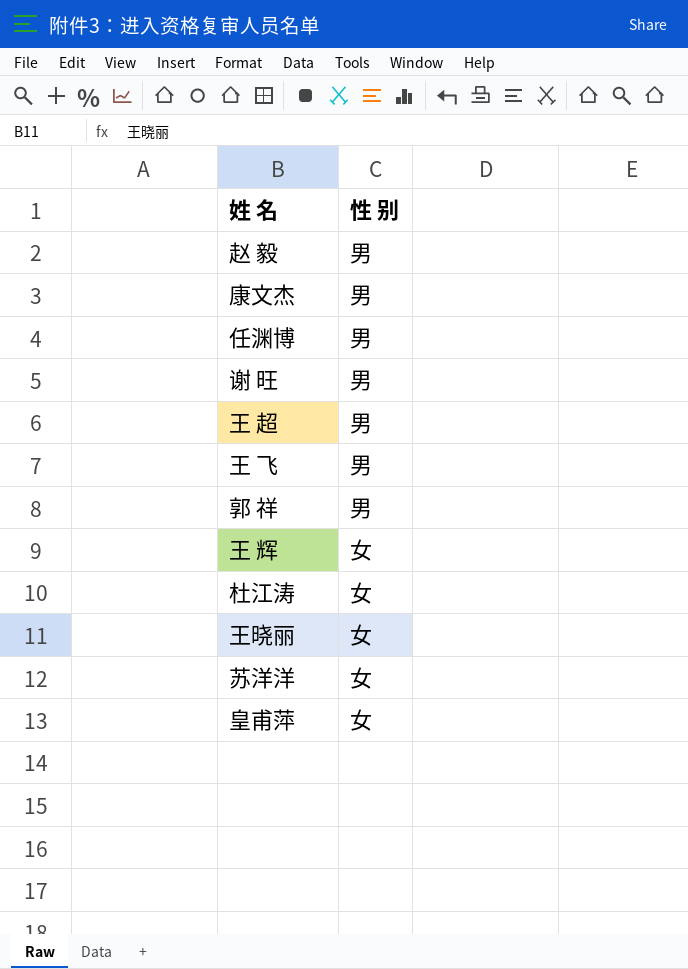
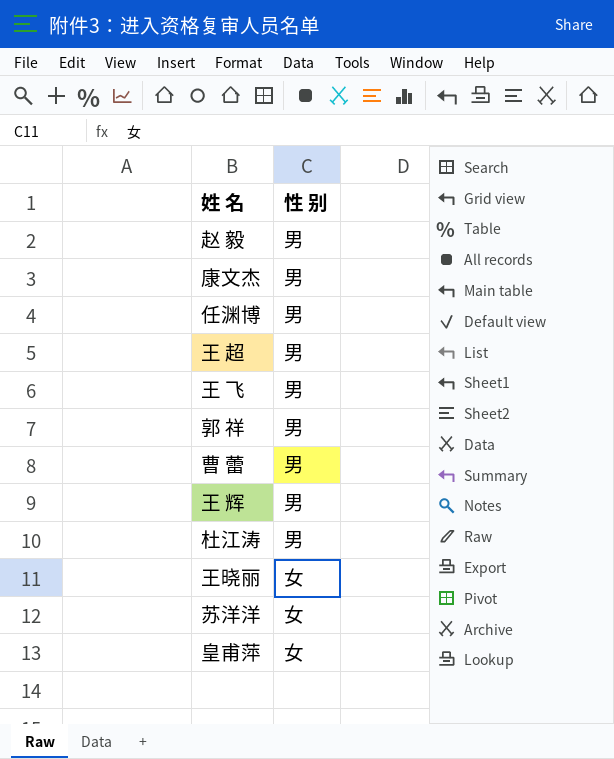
row 谢 旺: 男 -> none
row 曹 蕾: none -> 男
王 辉 | 性 别: 女 -> 男
杜江涛 | 性 别: 女 -> 男

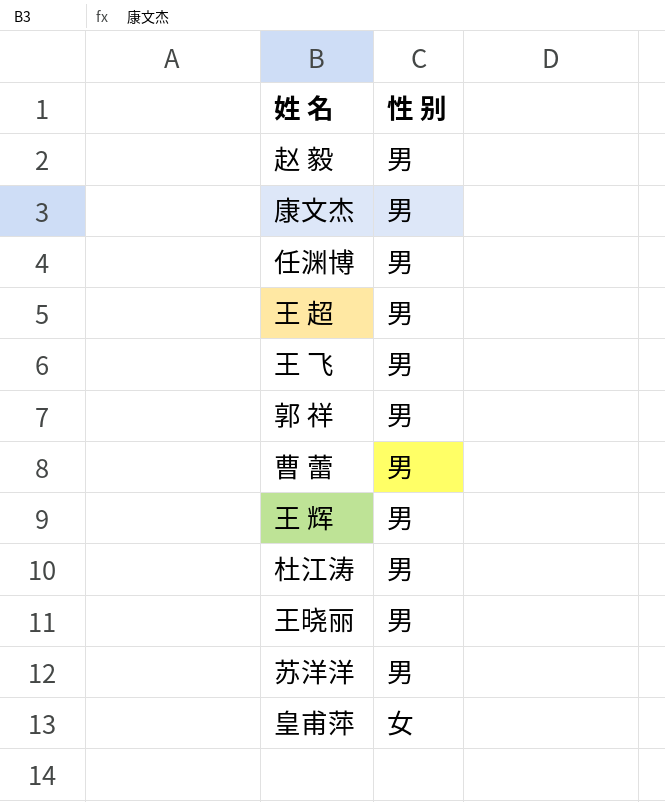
王晓丽 | 性 别: 女 -> 男
苏洋洋 | 性 别: 女 -> 男

